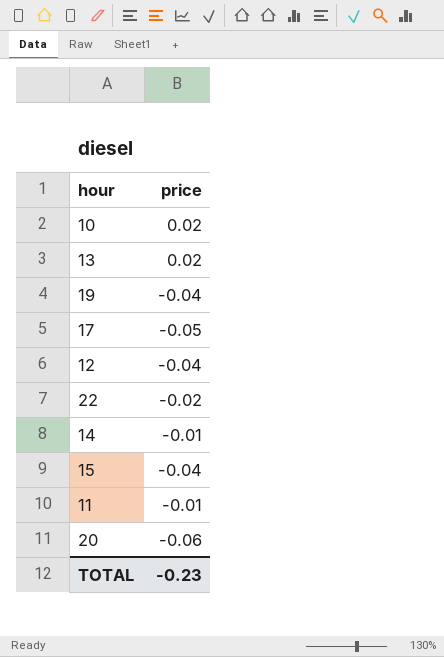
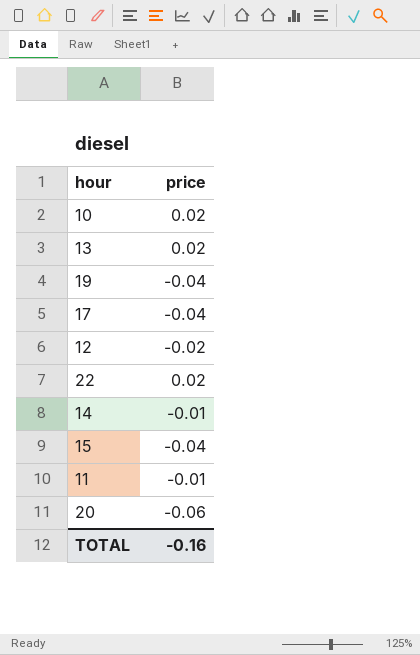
17 | price: -0.05 -> -0.04
12 | price: -0.04 -> -0.02
22 | price: -0.02 -> 0.02
TOTAL | price: -0.23 -> -0.16

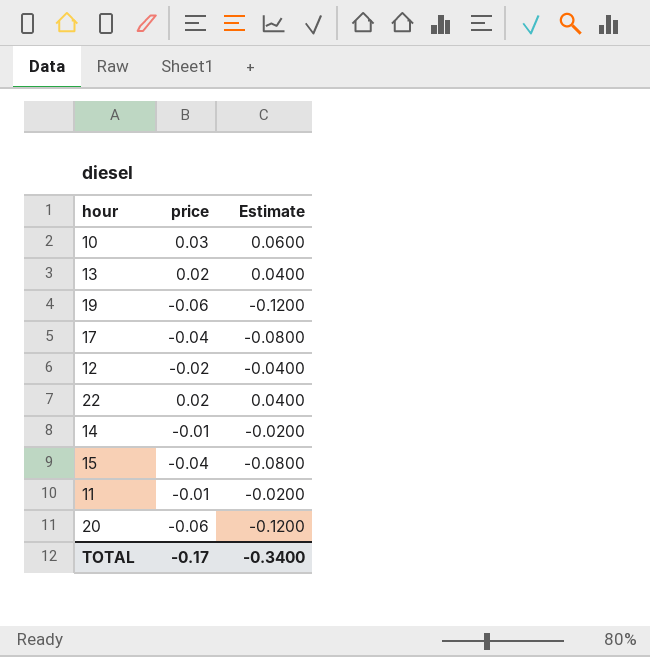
column Estimate | formula: none -> [price] * 2
10 | price: 0.02 -> 0.03
19 | price: -0.04 -> -0.06
TOTAL | price: -0.16 -> -0.17

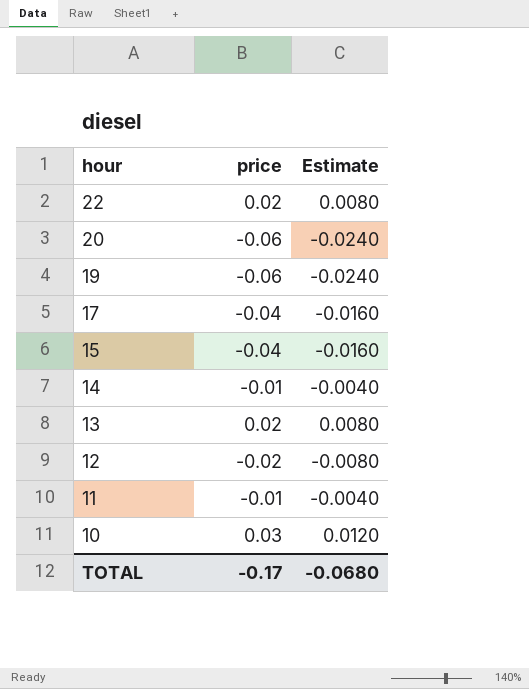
row order: none -> hour descending
column Estimate | formula: [price] * 2 -> [price] * 0.4
TOTAL | Estimate: -0.3400 -> -0.0680

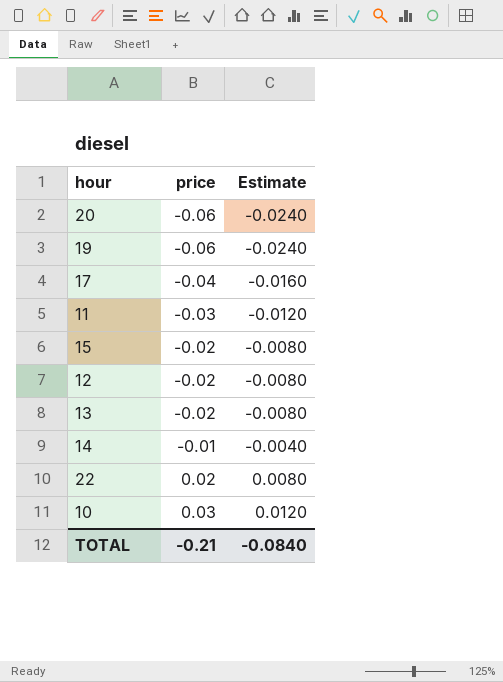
row order: hour descending -> price ascending
11 | price: -0.01 -> -0.03
11 | Estimate: -0.0040 -> -0.0120
15 | price: -0.04 -> -0.02
15 | Estimate: -0.0160 -> -0.0080
13 | price: 0.02 -> -0.02
13 | Estimate: 0.0080 -> -0.0080
TOTAL | price: -0.17 -> -0.21
TOTAL | Estimate: -0.0680 -> -0.0840

